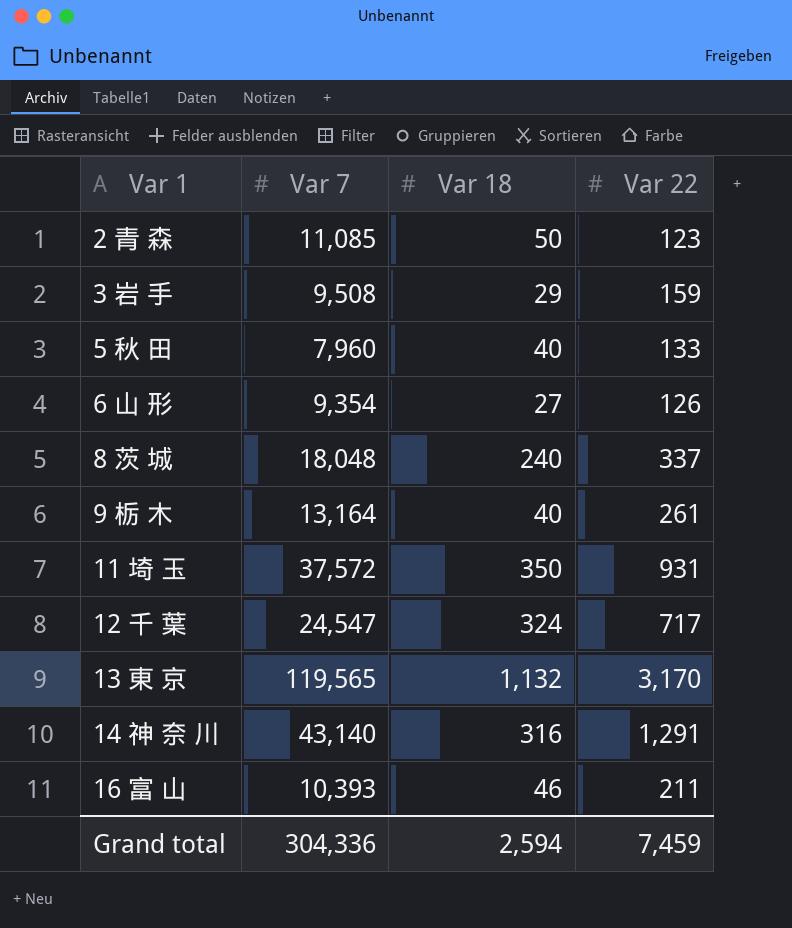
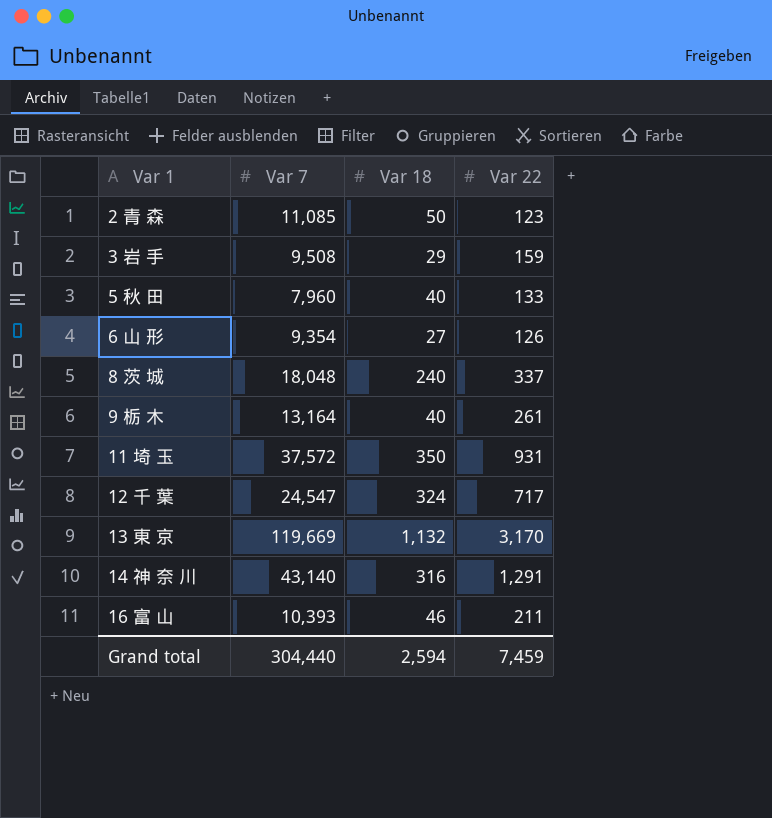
13 東 京 | Var 7: 119,565 -> 119,669
Grand total | Var 7: 304,336 -> 304,440

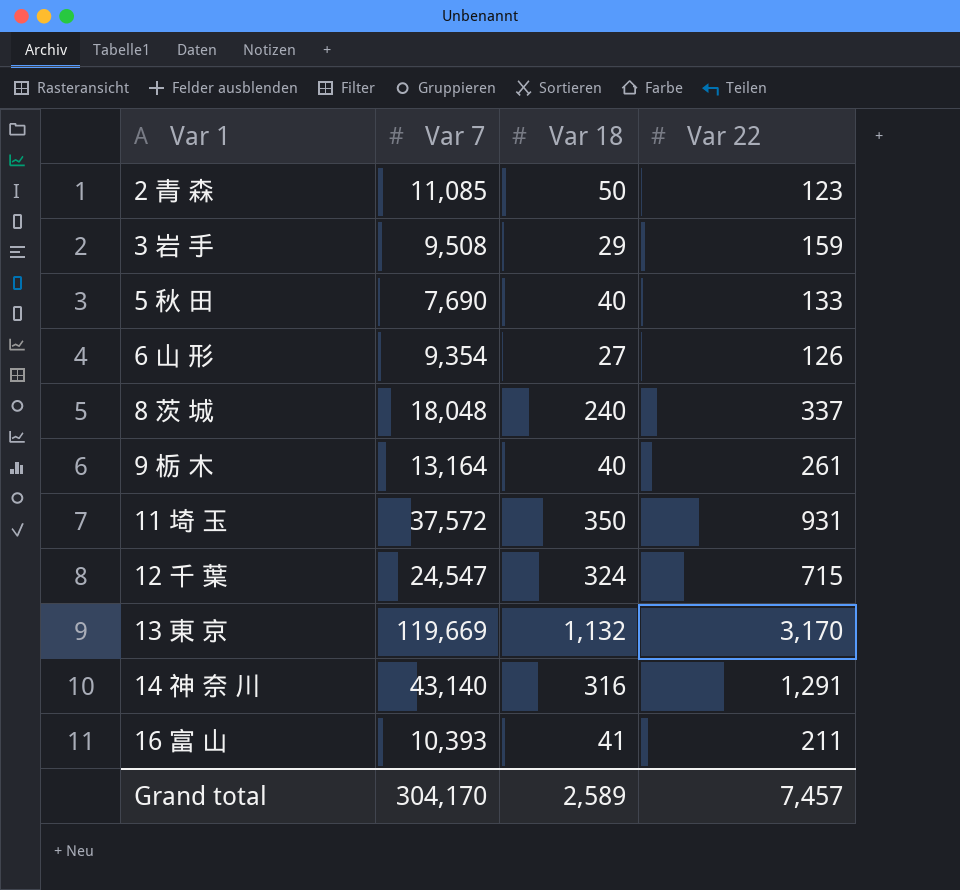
5 秋 田 | Var 7: 7,960 -> 7,690
12 千 葉 | Var 22: 717 -> 715
16 富 山 | Var 18: 46 -> 41
Grand total | Var 7: 304,440 -> 304,170
Grand total | Var 18: 2,594 -> 2,589
Grand total | Var 22: 7,459 -> 7,457

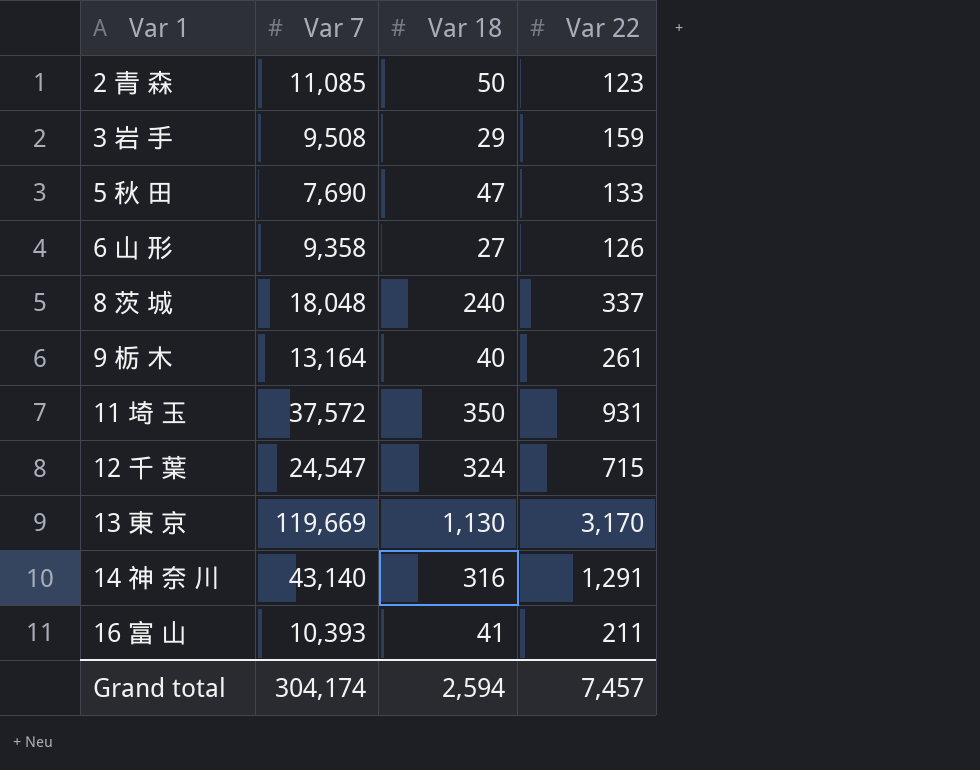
5 秋 田 | Var 18: 40 -> 47
6 山 形 | Var 7: 9,354 -> 9,358
13 東 京 | Var 18: 1,132 -> 1,130
Grand total | Var 7: 304,170 -> 304,174
Grand total | Var 18: 2,589 -> 2,594

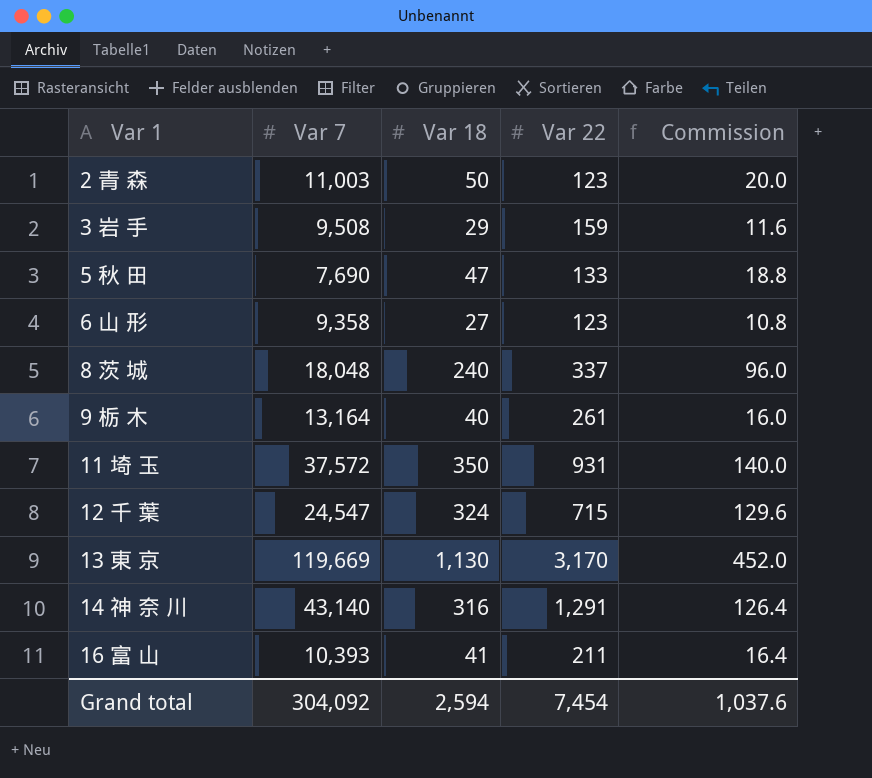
column Commission | formula: none -> [Var 18] * 0.4
2 青 森 | Var 7: 11,085 -> 11,003
6 山 形 | Var 22: 126 -> 123
Grand total | Var 7: 304,174 -> 304,092
Grand total | Var 22: 7,457 -> 7,454

